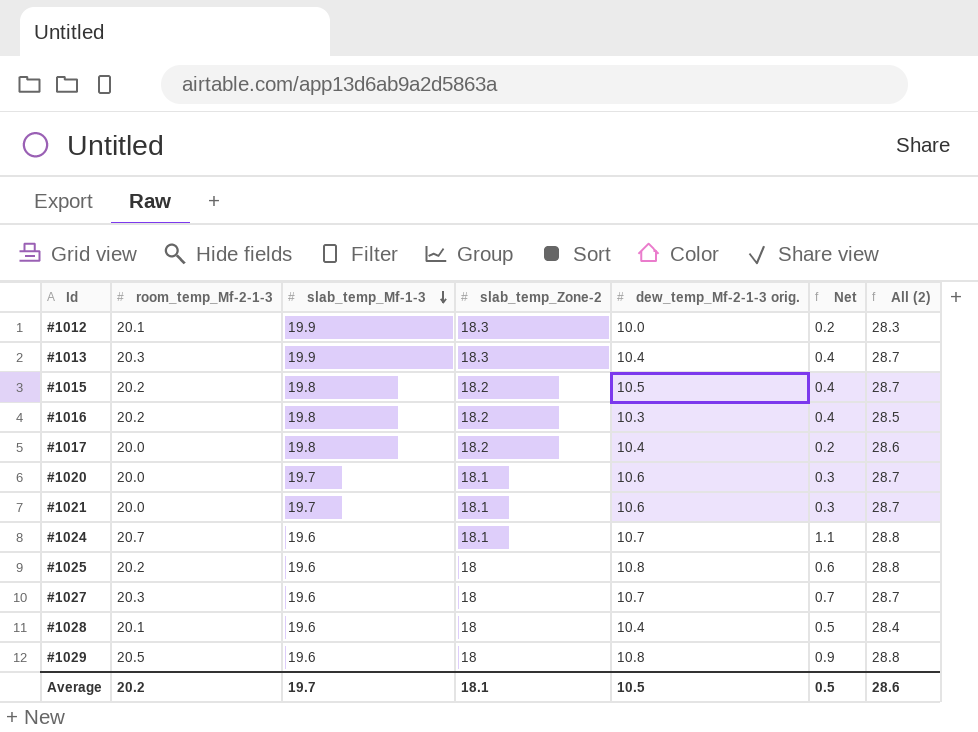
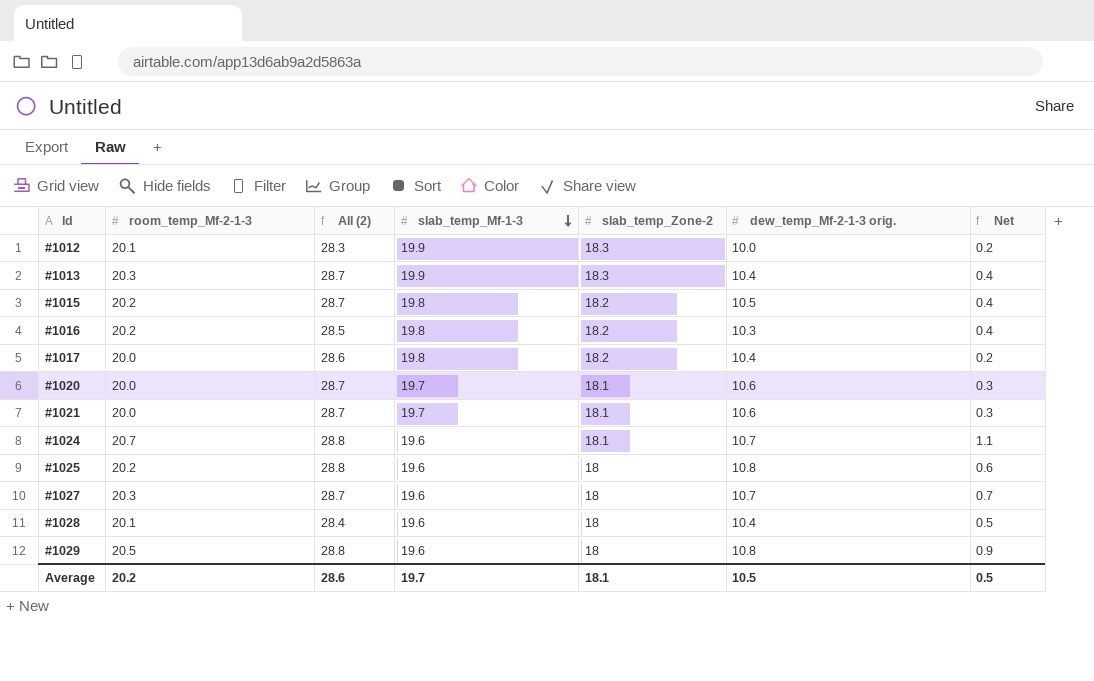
column All (2) | position: 7 -> 3

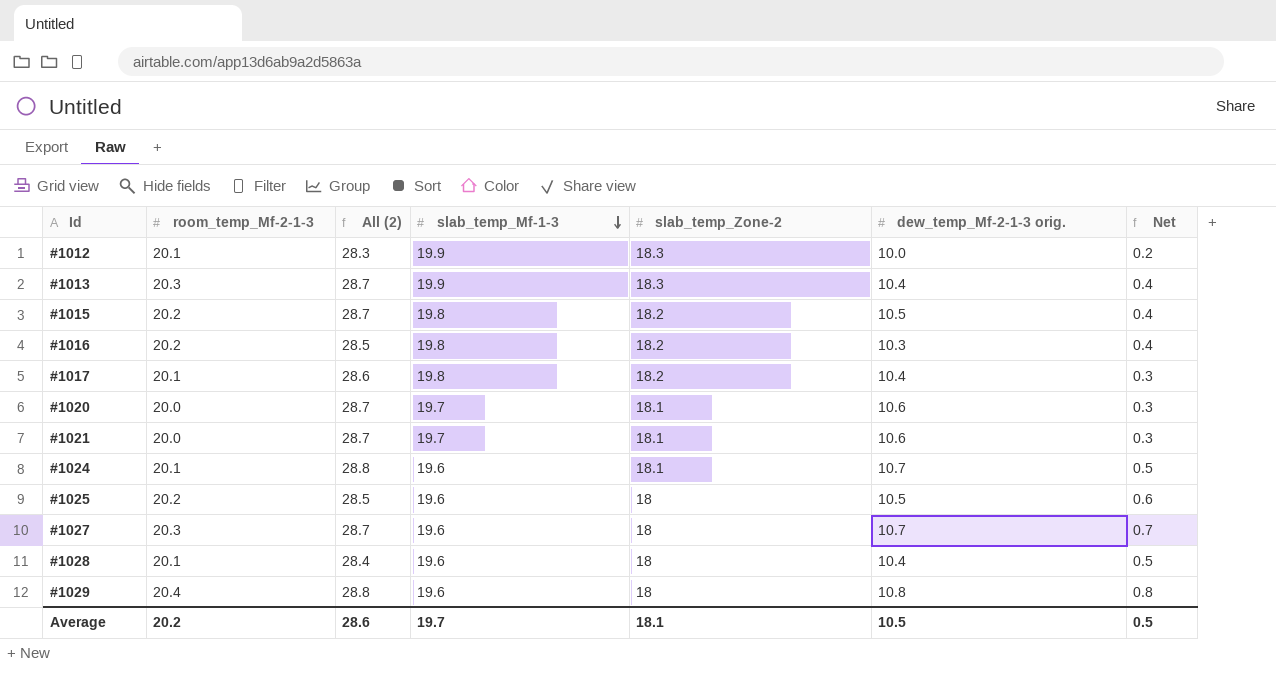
#1017 | room_temp_Mf-2-1-3: 20.0 -> 20.1
#1017 | Net: 0.2 -> 0.3
#1024 | room_temp_Mf-2-1-3: 20.7 -> 20.1
#1024 | Net: 1.1 -> 0.5
#1025 | All (2): 28.8 -> 28.5
#1025 | dew_temp_Mf-2-1-3 orig.: 10.8 -> 10.5
#1029 | room_temp_Mf-2-1-3: 20.5 -> 20.4
#1029 | Net: 0.9 -> 0.8

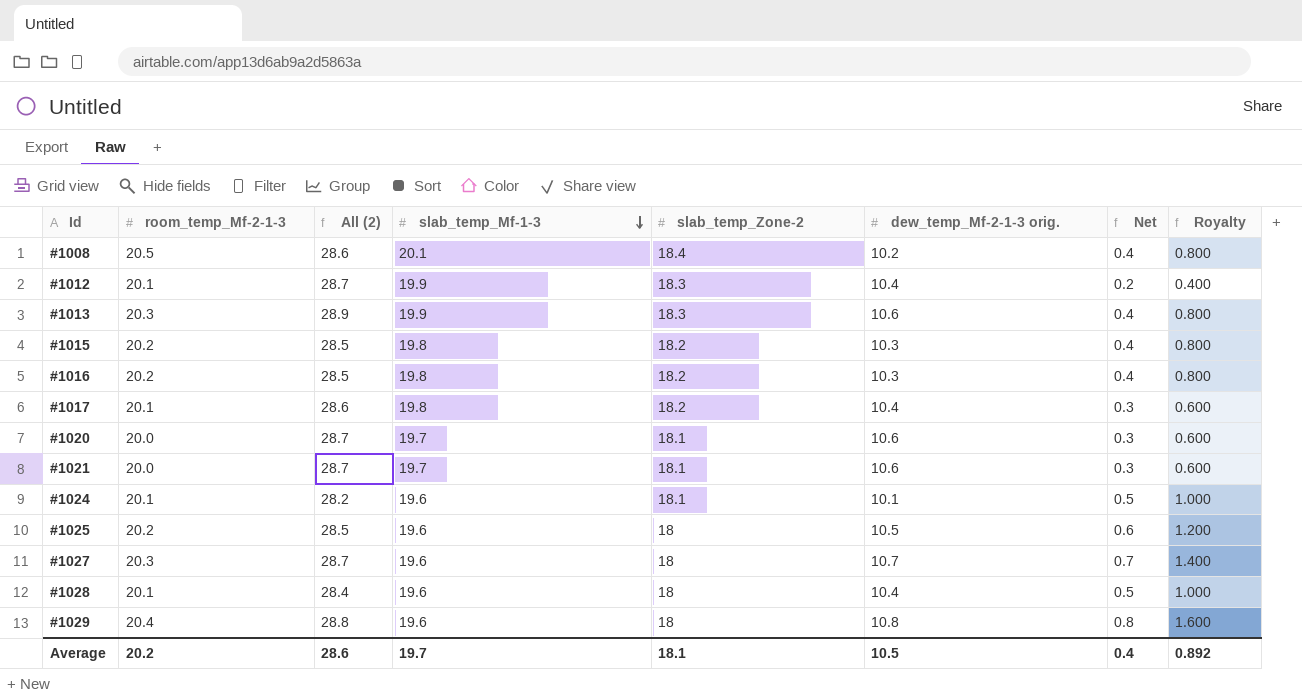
column Royalty | formula: none -> [Net] * 2
row #1008: none -> 20.5 | 28.6 | 20.1 | 18.4 | 10.2 | 0.4 | 0.800
#1012 | All (2): 28.3 -> 28.7
#1012 | dew_temp_Mf-2-1-3 orig.: 10.0 -> 10.4
#1013 | All (2): 28.7 -> 28.9
#1013 | dew_temp_Mf-2-1-3 orig.: 10.4 -> 10.6
#1015 | All (2): 28.7 -> 28.5
#1015 | dew_temp_Mf-2-1-3 orig.: 10.5 -> 10.3
#1024 | All (2): 28.8 -> 28.2
#1024 | dew_temp_Mf-2-1-3 orig.: 10.7 -> 10.1
Average | Net: 0.5 -> 0.4

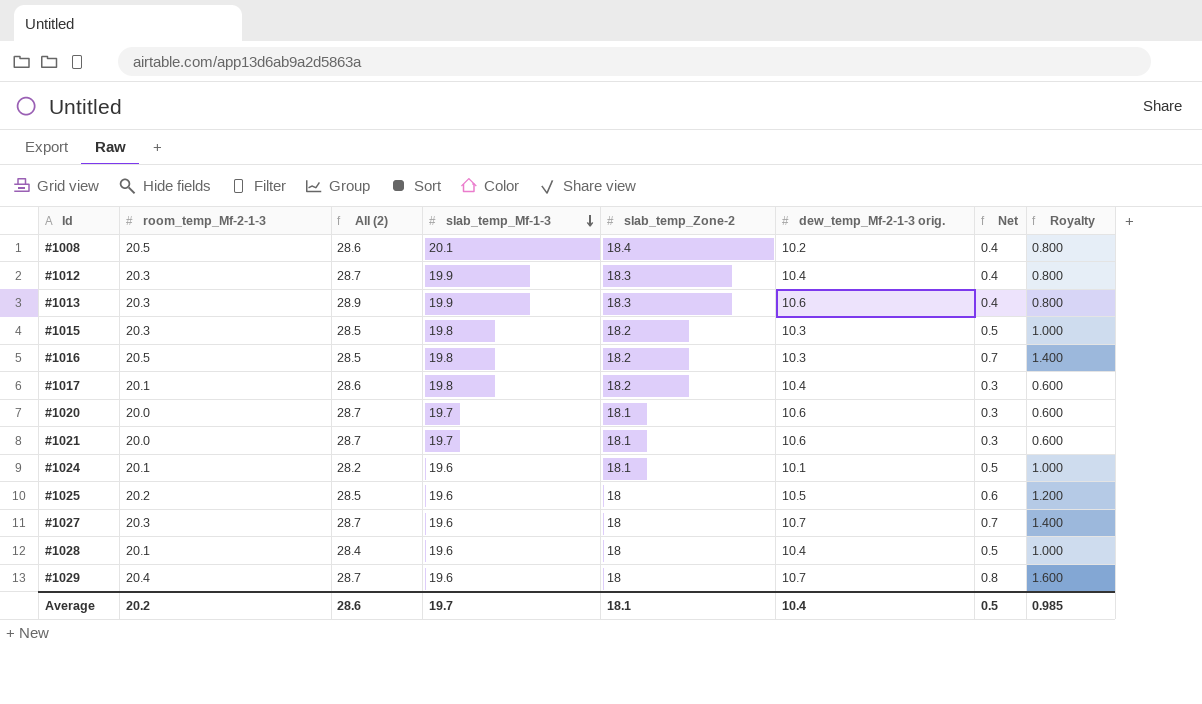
#1012 | room_temp_Mf-2-1-3: 20.1 -> 20.3
#1012 | Net: 0.2 -> 0.4
#1012 | Royalty: 0.400 -> 0.800
#1015 | room_temp_Mf-2-1-3: 20.2 -> 20.3
#1015 | Net: 0.4 -> 0.5
#1015 | Royalty: 0.800 -> 1.000
#1016 | room_temp_Mf-2-1-3: 20.2 -> 20.5
#1016 | Net: 0.4 -> 0.7
#1016 | Royalty: 0.800 -> 1.400
#1029 | All (2): 28.8 -> 28.7
#1029 | dew_temp_Mf-2-1-3 orig.: 10.8 -> 10.7
Average | dew_temp_Mf-2-1-3 orig.: 10.5 -> 10.4
Average | Net: 0.4 -> 0.5
Average | Royalty: 0.892 -> 0.985

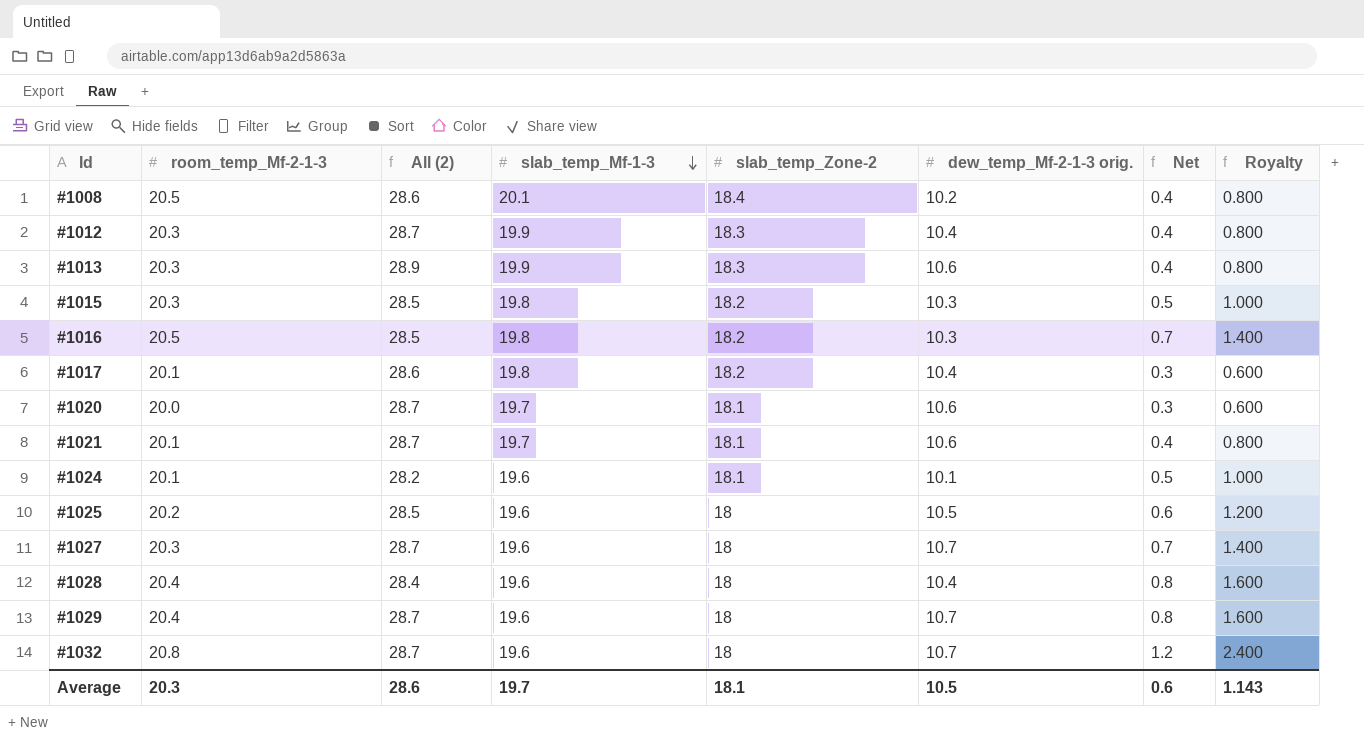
#1021 | room_temp_Mf-2-1-3: 20.0 -> 20.1
#1021 | Net: 0.3 -> 0.4
#1021 | Royalty: 0.600 -> 0.800
#1028 | room_temp_Mf-2-1-3: 20.1 -> 20.4
#1028 | Net: 0.5 -> 0.8
#1028 | Royalty: 1.000 -> 1.600
row #1032: none -> 20.8 | 28.7 | 19.6 | 18 | 10.7 | 1.2 | 2.400
Average | room_temp_Mf-2-1-3: 20.2 -> 20.3
Average | dew_temp_Mf-2-1-3 orig.: 10.4 -> 10.5
Average | Net: 0.5 -> 0.6
Average | Royalty: 0.985 -> 1.143

